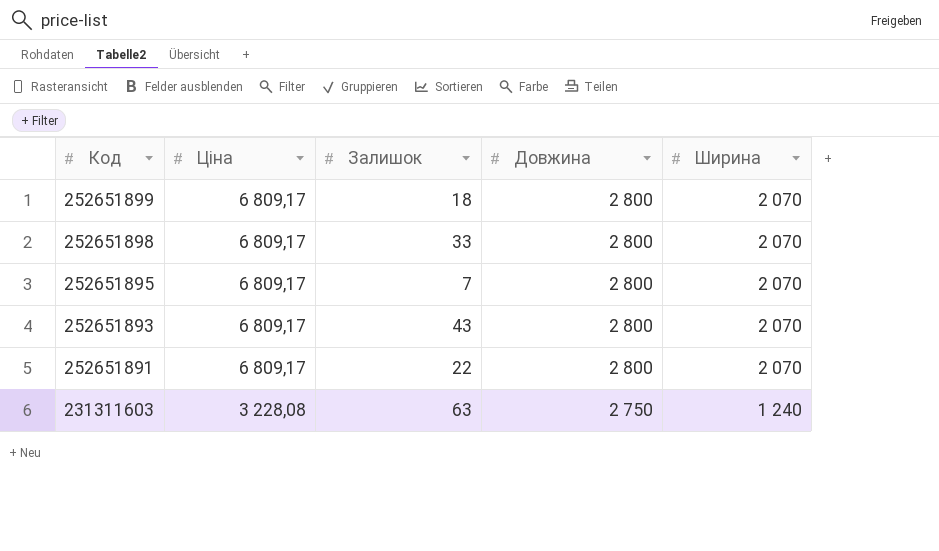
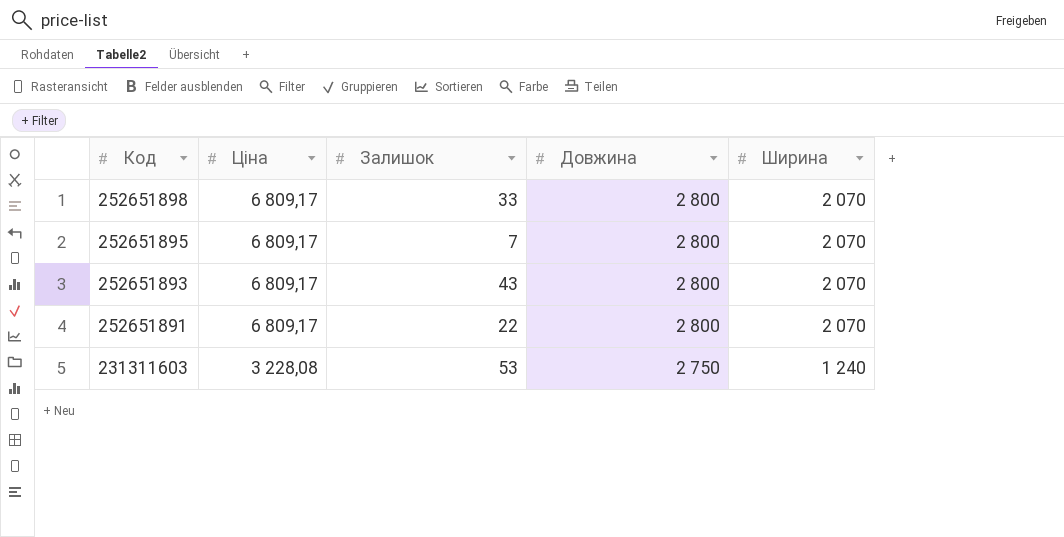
row 252651899: 6 809,17 | 18 | 2 800 | 2 070 -> none
231311603 | Залишок: 63 -> 53

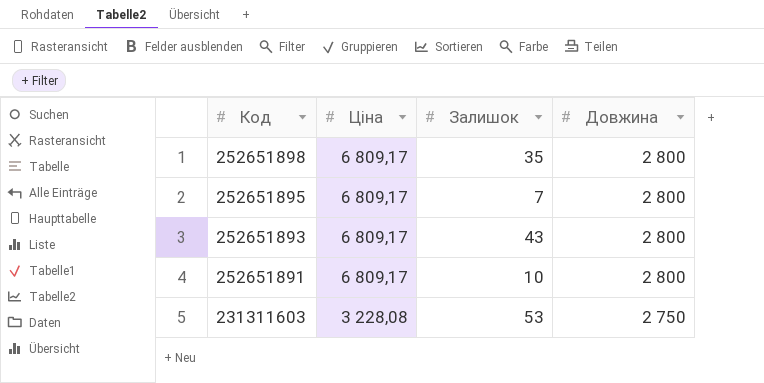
column Ширина | position: 5 -> none
252651898 | Залишок: 33 -> 35
252651891 | Залишок: 22 -> 10

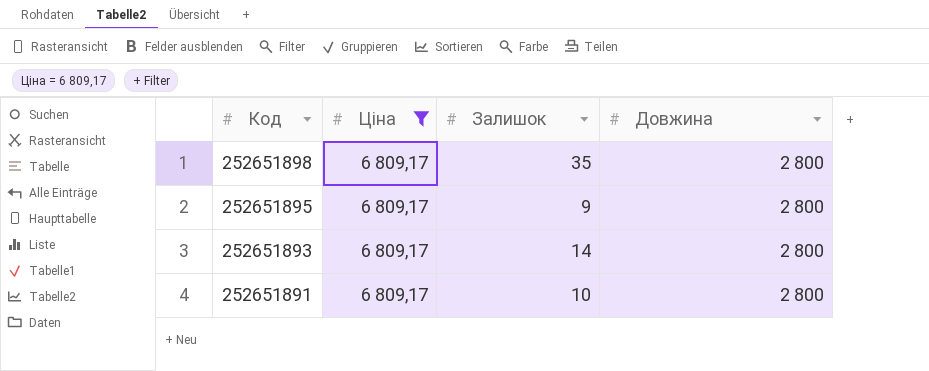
filter: none -> Ціна = 6 809,17
252651895 | Залишок: 7 -> 9
252651893 | Залишок: 43 -> 14

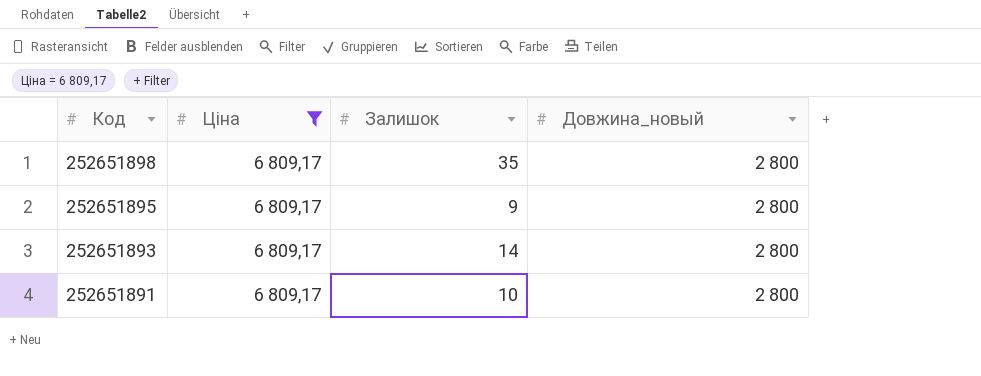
column name: Довжина -> Довжина_новый

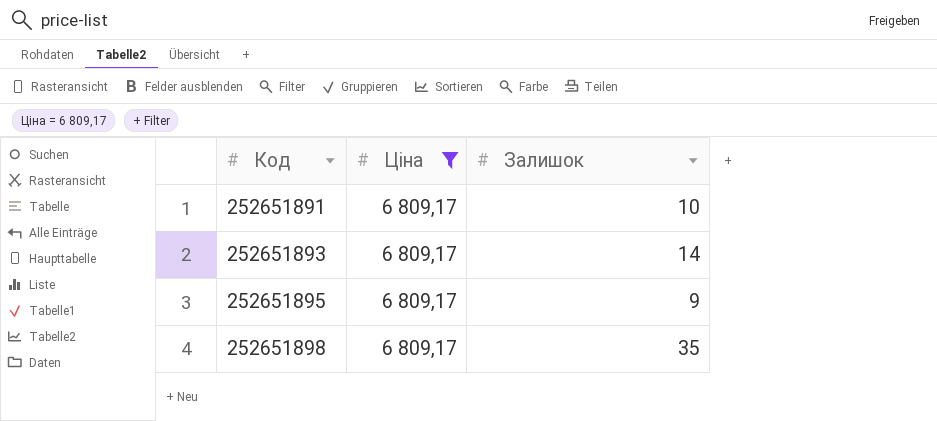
row order: Код descending -> Код ascending
column Довжина_новый | position: 4 -> none

